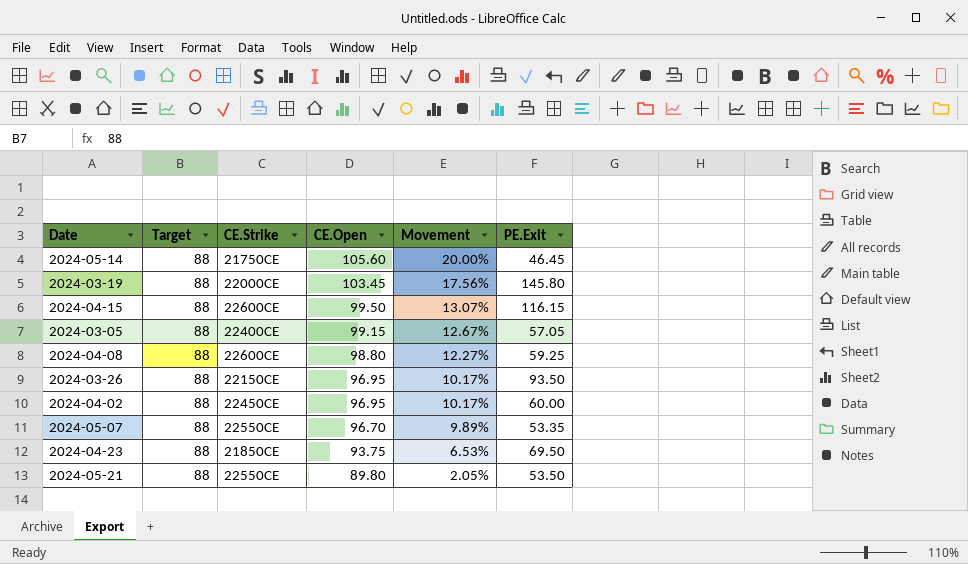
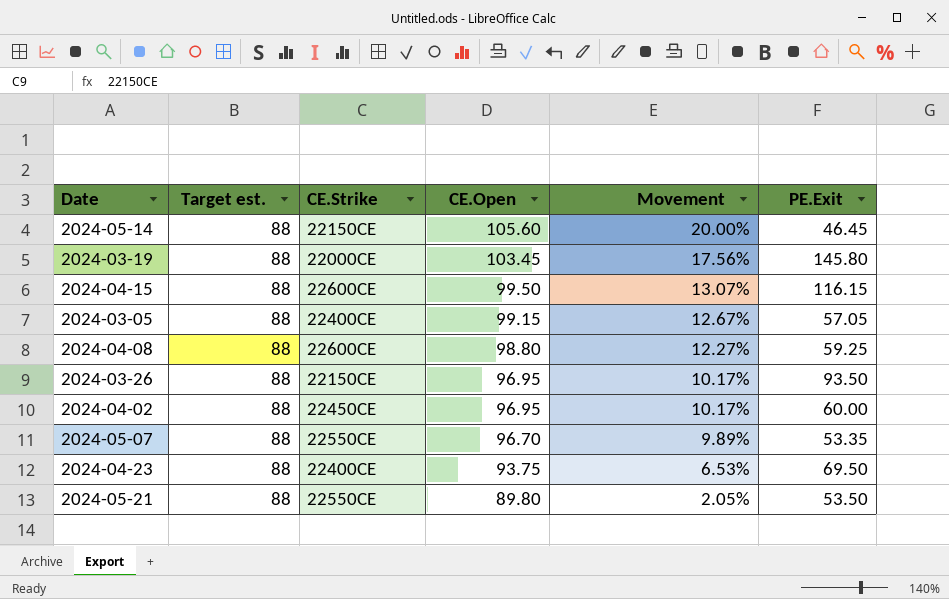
column name: Target -> Target est.
2024-05-14 | CE.Strike: 21750CE -> 22150CE
2024-04-23 | CE.Strike: 21850CE -> 22400CE

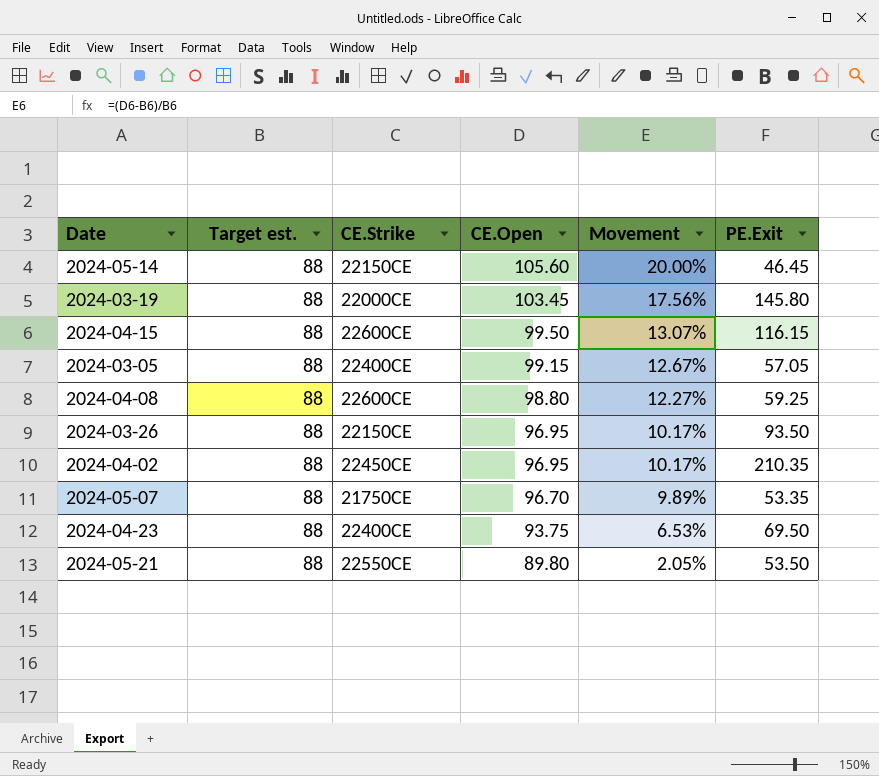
2024-04-02 | PE.Exit: 60.00 -> 210.35
2024-05-07 | CE.Strike: 22550CE -> 21750CE

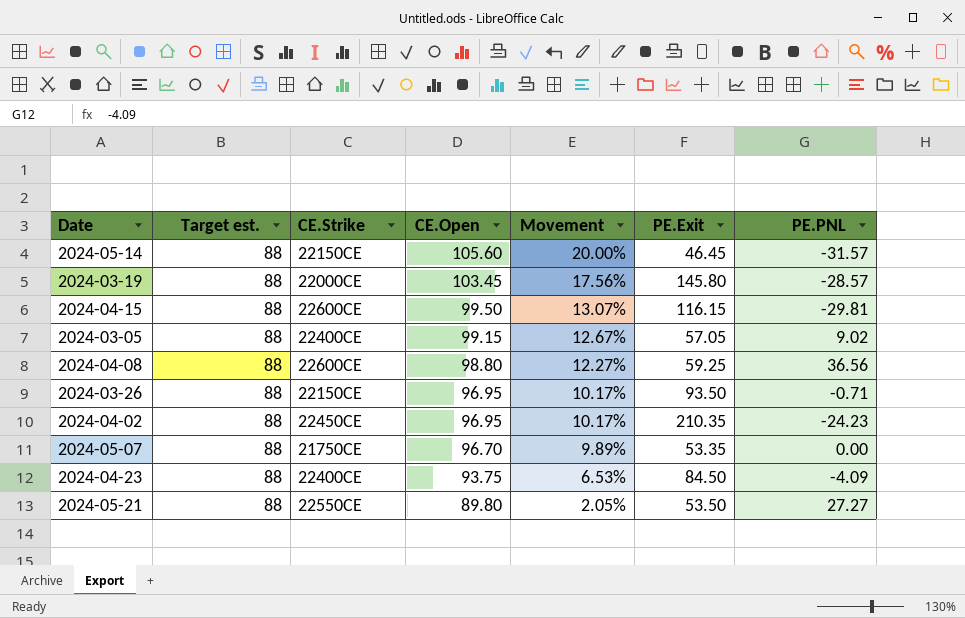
column PE.PNL | position: none -> 7
2024-04-23 | PE.Exit: 69.50 -> 84.50

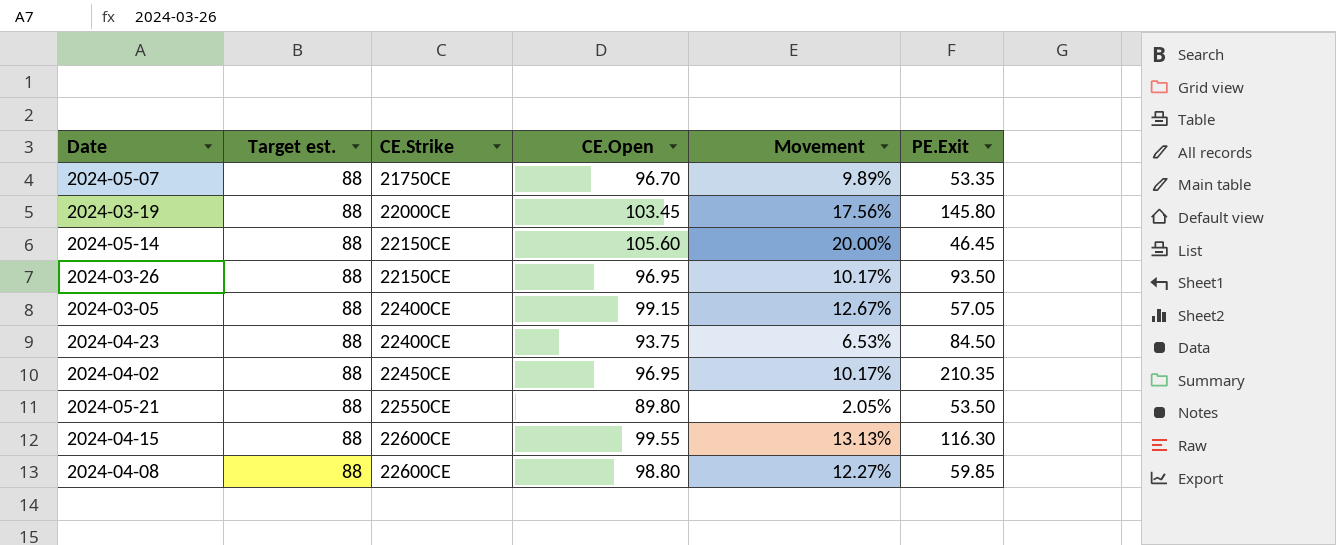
row order: CE.Open descending -> CE.Strike ascending
column PE.PNL | position: 7 -> none
2024-04-15 | CE.Open: 99.50 -> 99.55
2024-04-15 | Movement: 13.07% -> 13.13%
2024-04-15 | PE.Exit: 116.15 -> 116.30
2024-04-08 | PE.Exit: 59.25 -> 59.85

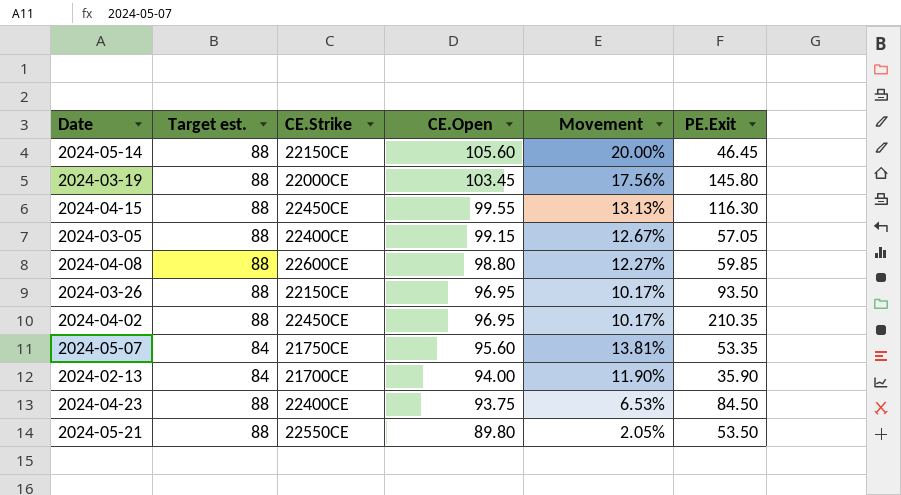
row order: CE.Strike ascending -> CE.Open descending
2024-04-15 | CE.Strike: 22600CE -> 22450CE
2024-05-07 | Target est.: 88 -> 84
2024-05-07 | CE.Open: 96.70 -> 95.60
2024-05-07 | Movement: 9.89% -> 13.81%
row 2024-02-13: none -> 84 | 21700CE | 94.00 | 11.90% | 35.90

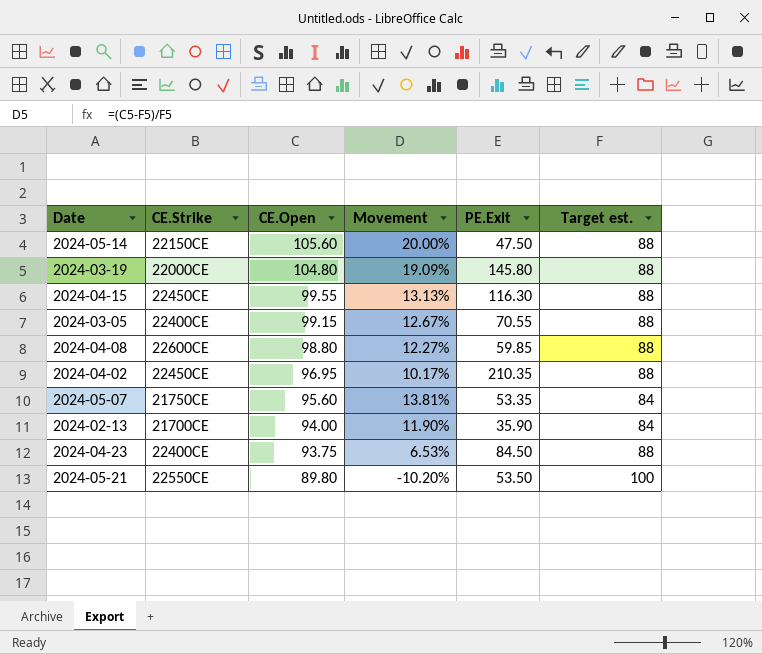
column Target est. | position: 2 -> 6
row 2024-03-26: 88 | 22150CE | 96.95 | 10.17% | 93.50 -> none
2024-05-14 | PE.Exit: 46.45 -> 47.50
2024-03-19 | CE.Open: 103.45 -> 104.80
2024-03-19 | Movement: 17.56% -> 19.09%
2024-03-05 | PE.Exit: 57.05 -> 70.55
2024-05-21 | Movement: 2.05% -> -10.20%
2024-05-21 | Target est.: 88 -> 100

